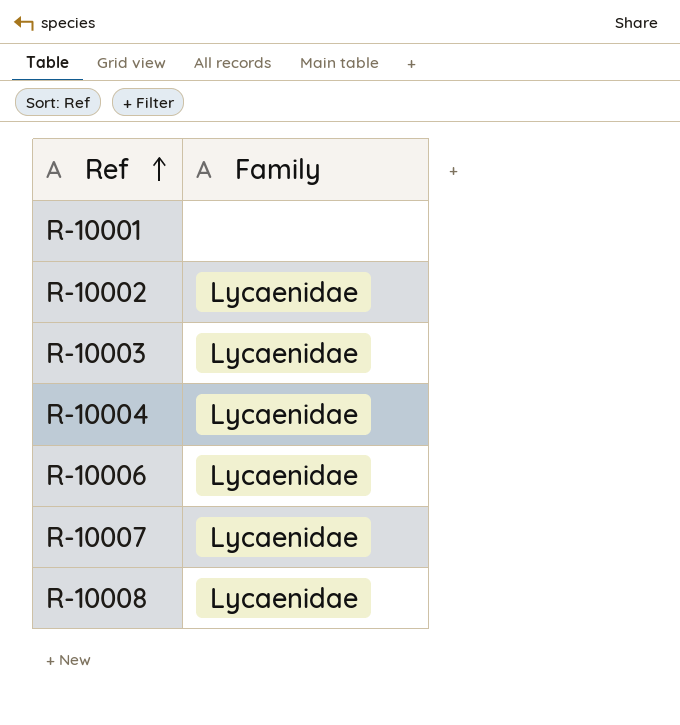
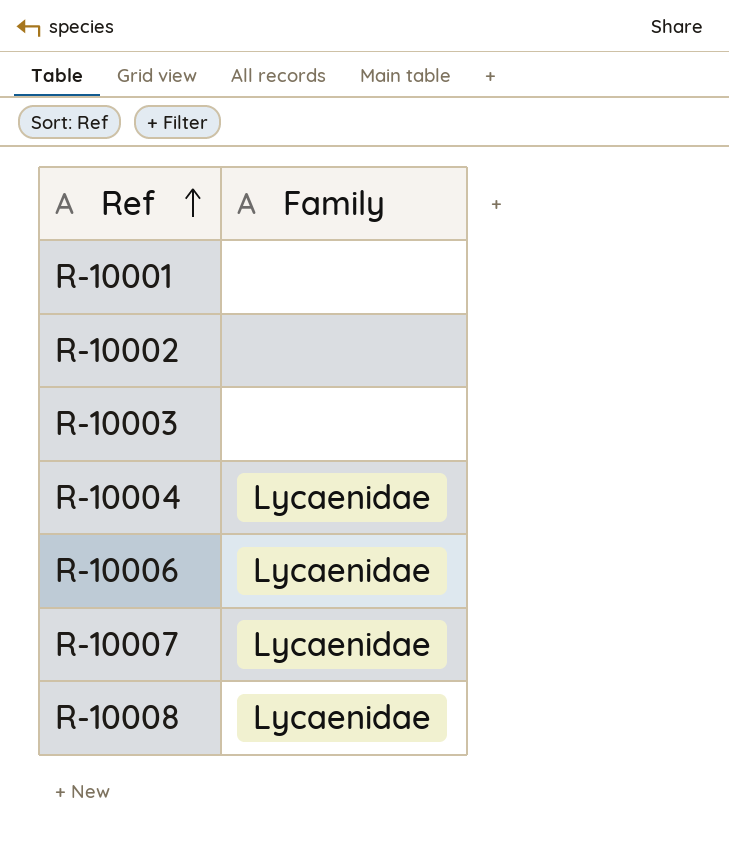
R-10002 | Family: Lycaenidae -> none
R-10003 | Family: Lycaenidae -> none

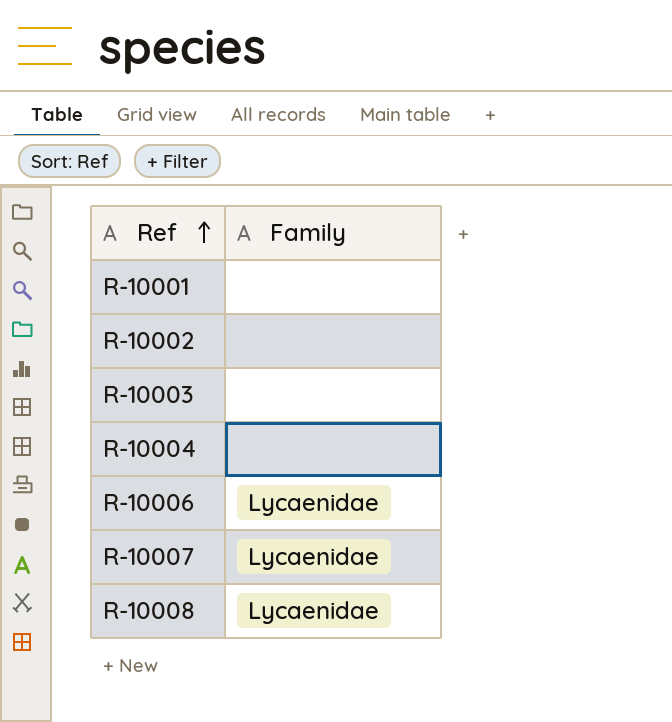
R-10004 | Family: Lycaenidae -> none

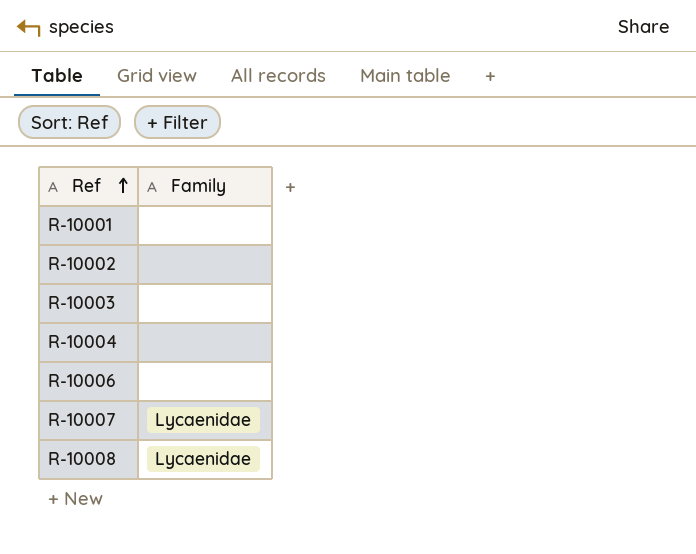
R-10006 | Family: Lycaenidae -> none

